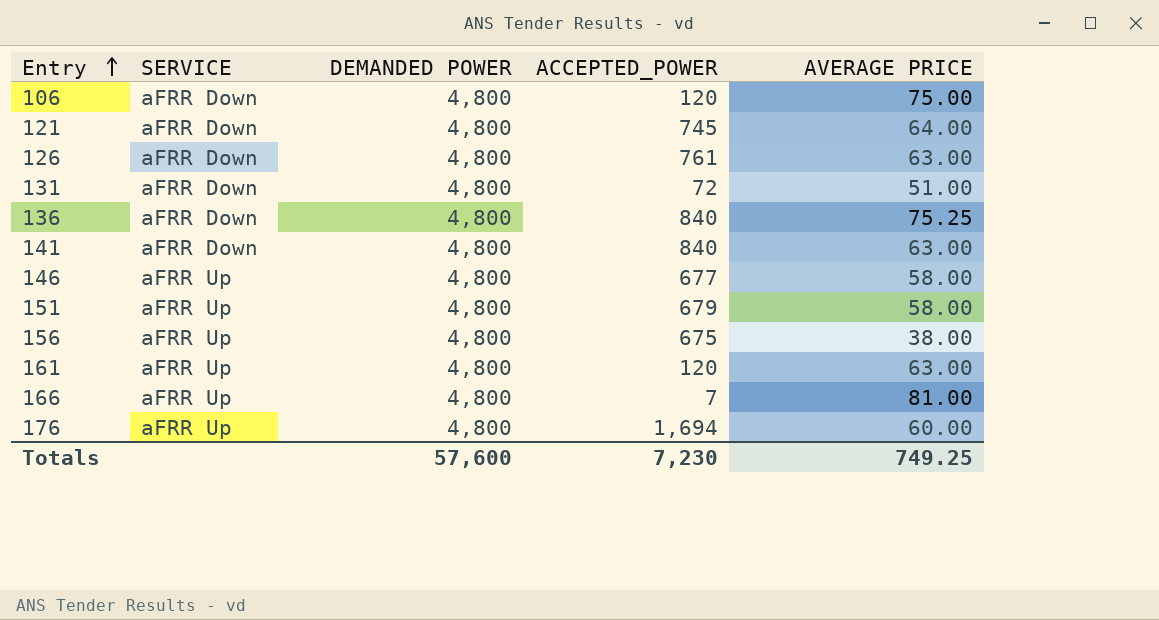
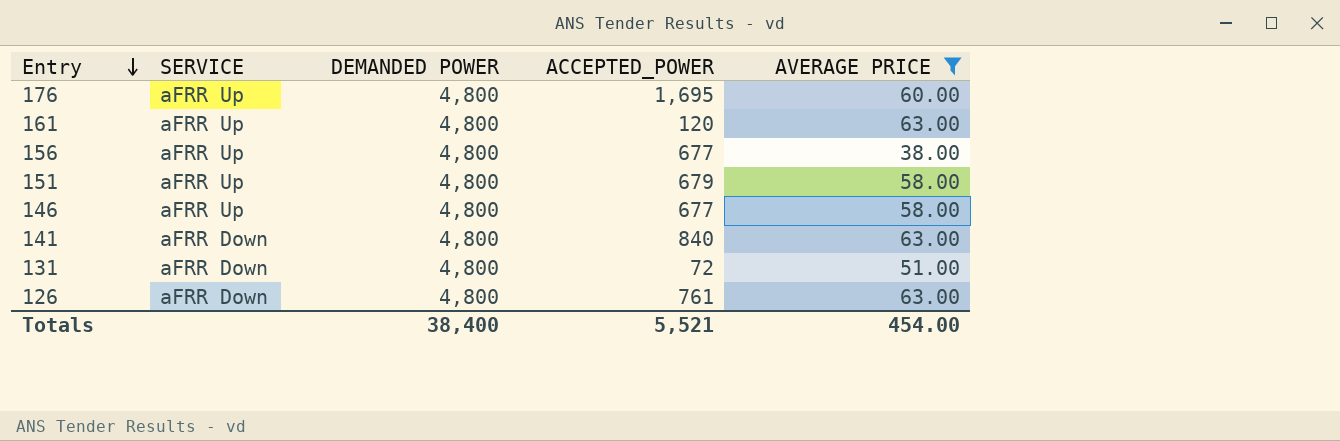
filter: none -> AVERAGE PRICE <= 63.00
row order: Entry ascending -> Entry descending
176 | ACCEPTED_POWER: 1,694 -> 1,695
156 | ACCEPTED_POWER: 675 -> 677
Totals | DEMANDED POWER: 57,600 -> 38,400
Totals | ACCEPTED_POWER: 7,230 -> 5,521
Totals | AVERAGE PRICE: 749.25 -> 454.00

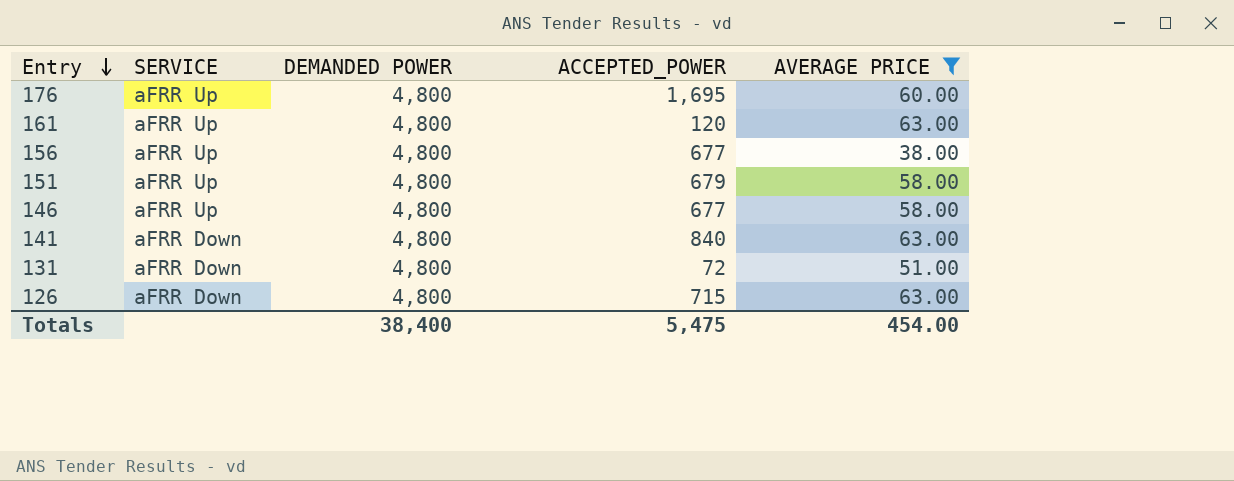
126 | ACCEPTED_POWER: 761 -> 715
Totals | ACCEPTED_POWER: 5,521 -> 5,475

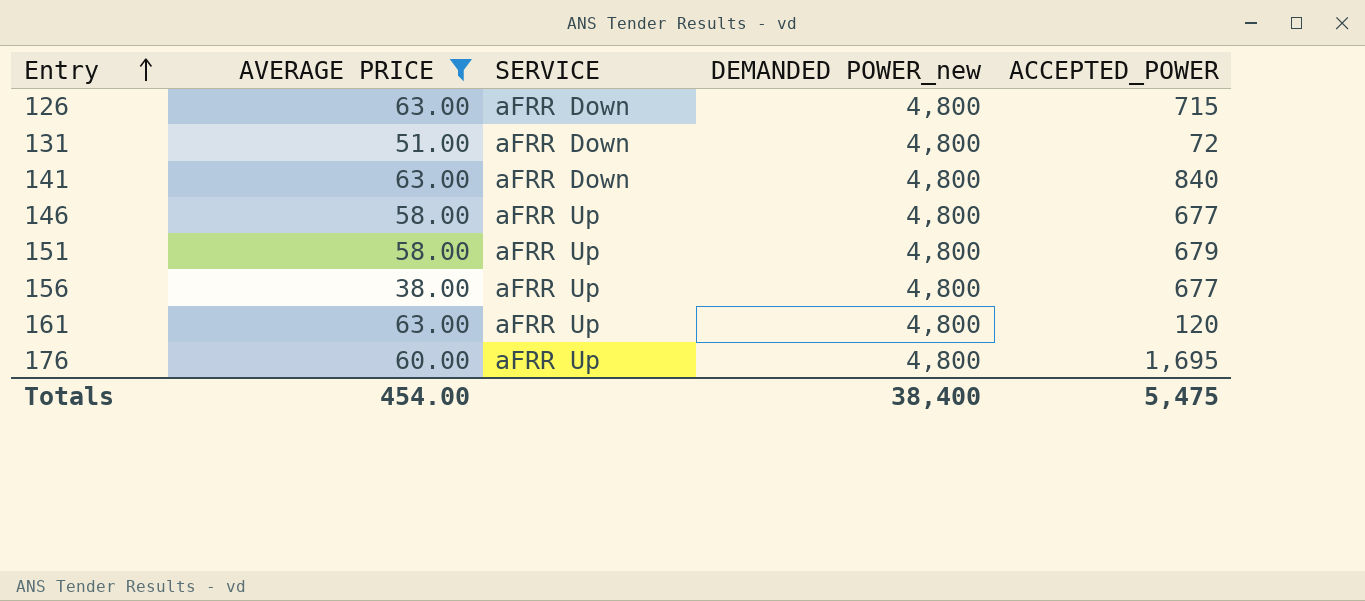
row order: Entry descending -> Entry ascending
column AVERAGE PRICE | position: 5 -> 2
column name: DEMANDED POWER -> DEMANDED POWER_new

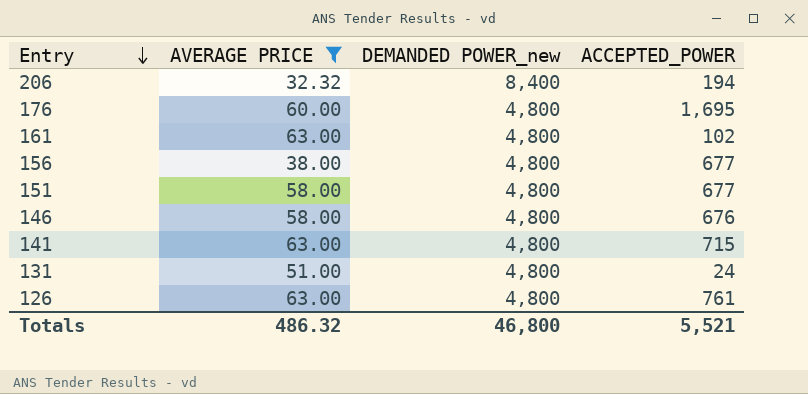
row order: Entry ascending -> Entry descending
column SERVICE | position: 3 -> none
row 206: none -> 32.32 | 8,400 | 194
161 | ACCEPTED_POWER: 120 -> 102
151 | ACCEPTED_POWER: 679 -> 677
146 | ACCEPTED_POWER: 677 -> 676
141 | ACCEPTED_POWER: 840 -> 715
131 | ACCEPTED_POWER: 72 -> 24
126 | ACCEPTED_POWER: 715 -> 761
Totals | AVERAGE PRICE: 454.00 -> 486.32
Totals | DEMANDED POWER_new: 38,400 -> 46,800
Totals | ACCEPTED_POWER: 5,475 -> 5,521

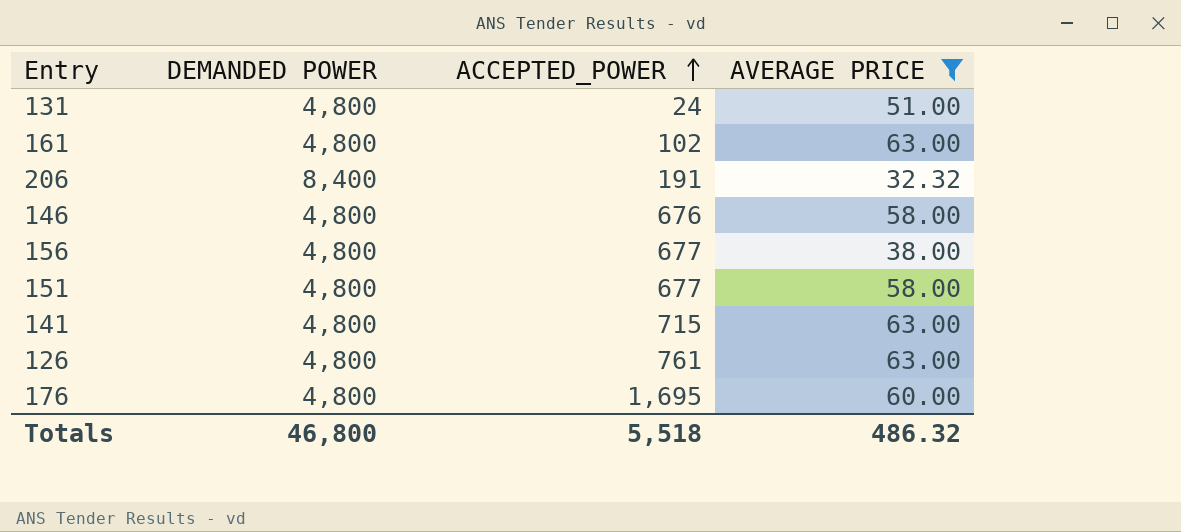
row order: Entry descending -> ACCEPTED_POWER ascending
column name: DEMANDED POWER_new -> DEMANDED POWER
column AVERAGE PRICE | position: 2 -> 4
206 | ACCEPTED_POWER: 194 -> 191
Totals | ACCEPTED_POWER: 5,521 -> 5,518

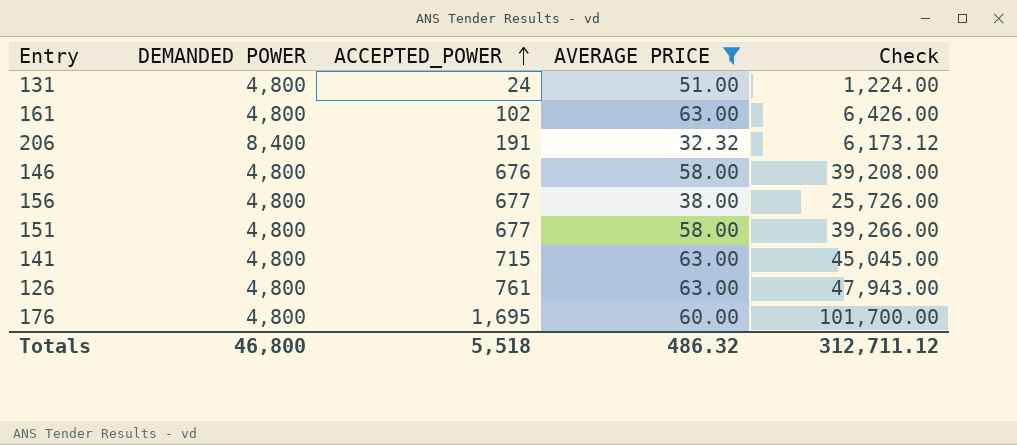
column Check | formula: none -> [ACCEPTED_POWER] * [AVERAGE PRICE]

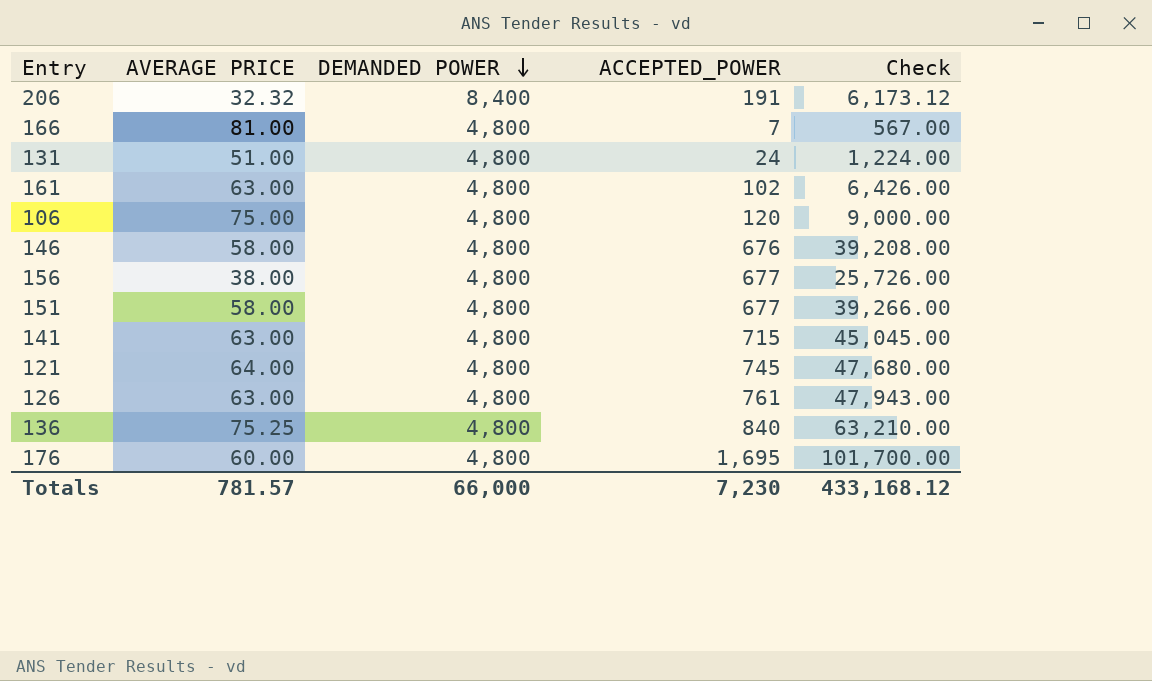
filter: AVERAGE PRICE <= 63.00 -> none
row order: ACCEPTED_POWER ascending -> DEMANDED POWER descending
column AVERAGE PRICE | position: 4 -> 2
Totals | AVERAGE PRICE: 486.32 -> 781.57
Totals | DEMANDED POWER: 46,800 -> 66,000
Totals | ACCEPTED_POWER: 5,518 -> 7,230
Totals | Check: 312,711.12 -> 433,168.12

